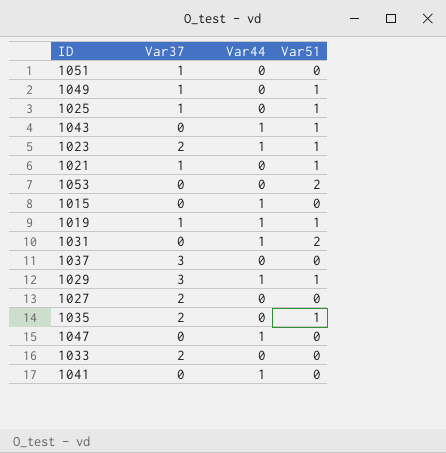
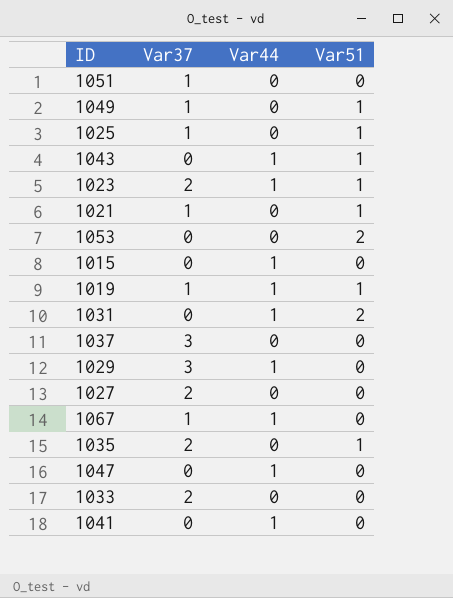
1029 | Var51: 1 -> 0
row 1067: none -> 1 | 1 | 0

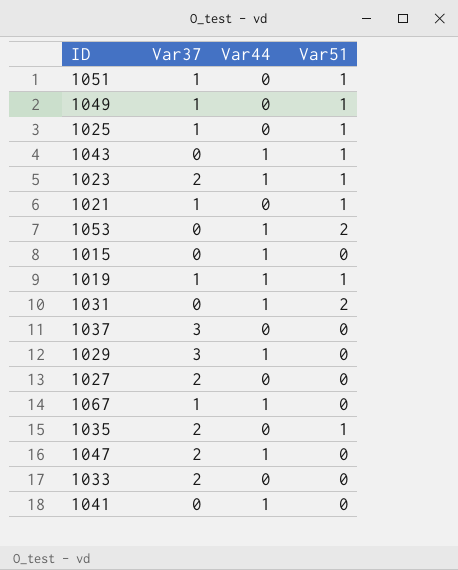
1051 | Var51: 0 -> 1
1053 | Var44: 0 -> 1
1047 | Var37: 0 -> 2

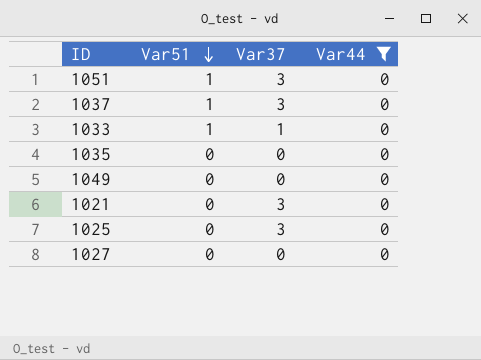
filter: none -> Var44 = 0
row order: none -> Var51 descending
column Var51 | position: 4 -> 2
1051 | Var37: 1 -> 3
1037 | Var51: 0 -> 1
1033 | Var51: 0 -> 1
1033 | Var37: 2 -> 1
1035 | Var51: 1 -> 0
1035 | Var37: 2 -> 0
1049 | Var51: 1 -> 0
1049 | Var37: 1 -> 0
1021 | Var51: 1 -> 0
1021 | Var37: 1 -> 3
1025 | Var51: 1 -> 0
1025 | Var37: 1 -> 3
1027 | Var37: 2 -> 0

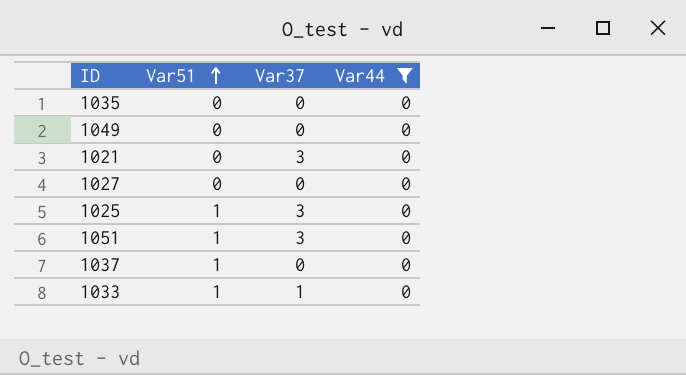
row order: Var51 descending -> Var51 ascending
1025 | Var51: 0 -> 1
1037 | Var37: 3 -> 0

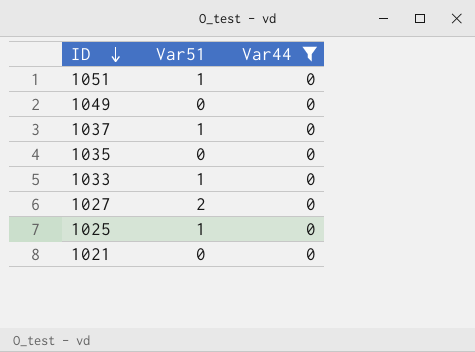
row order: Var51 ascending -> ID descending
column Var37 | position: 3 -> none
1027 | Var51: 0 -> 2

